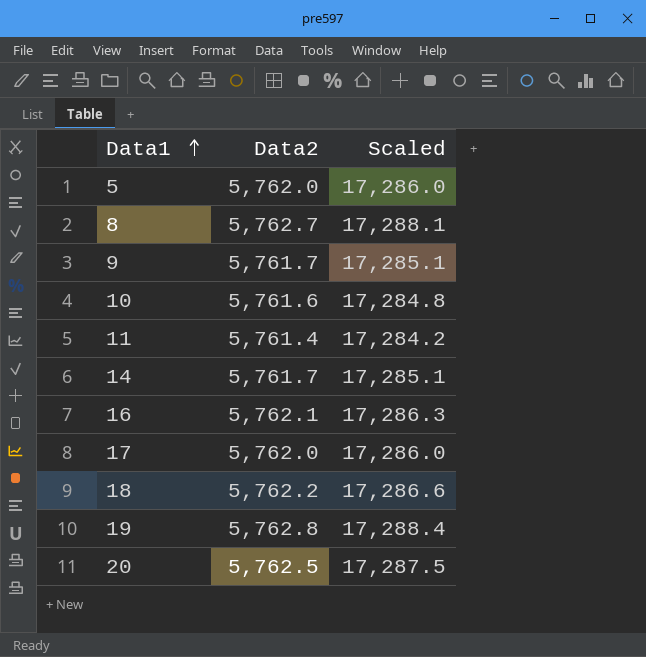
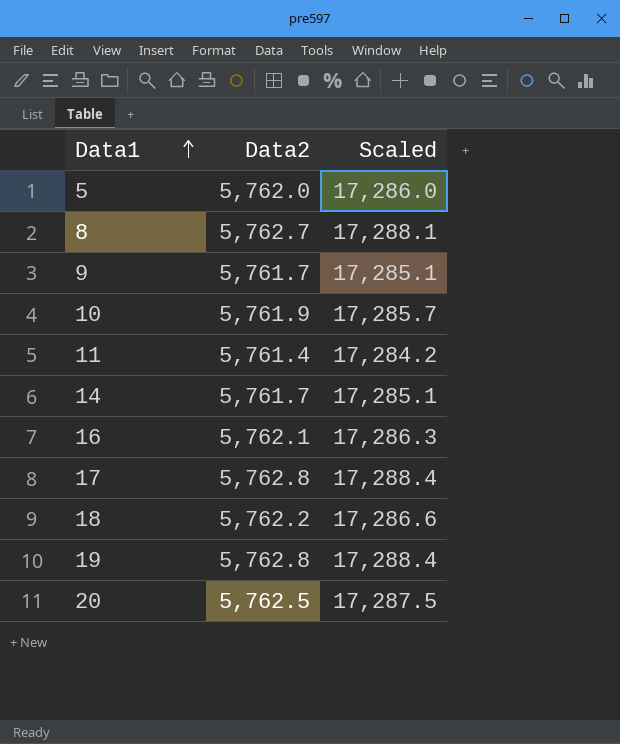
10 | Data2: 5,761.6 -> 5,761.9
10 | Scaled: 17,284.8 -> 17,285.7
17 | Data2: 5,762.0 -> 5,762.8
17 | Scaled: 17,286.0 -> 17,288.4

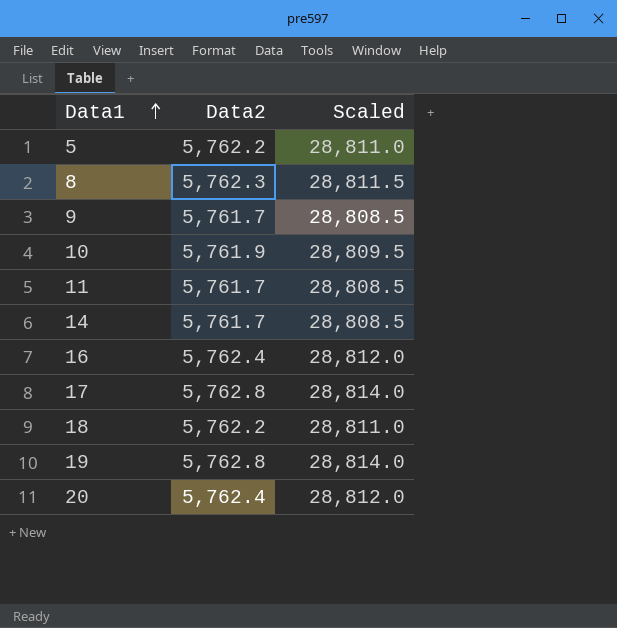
column Scaled | formula: [Data2] * 3 -> [Data2] * 5
5 | Data2: 5,762.0 -> 5,762.2
8 | Data2: 5,762.7 -> 5,762.3
11 | Data2: 5,761.4 -> 5,761.7
16 | Data2: 5,762.1 -> 5,762.4
20 | Data2: 5,762.5 -> 5,762.4

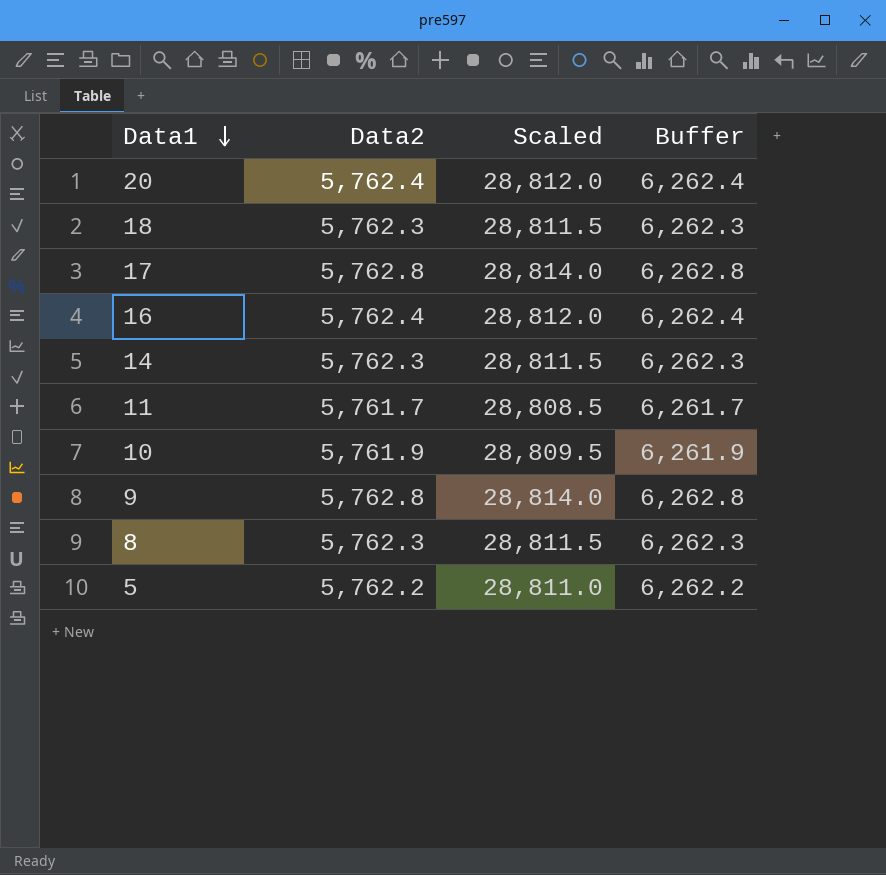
row order: Data1 ascending -> Data1 descending
column Buffer | formula: none -> [Data2] + 500
row 19: 5,762.8 | 28,814.0 -> none
18 | Data2: 5,762.2 -> 5,762.3
18 | Scaled: 28,811.0 -> 28,811.5
14 | Data2: 5,761.7 -> 5,762.3
14 | Scaled: 28,808.5 -> 28,811.5
9 | Data2: 5,761.7 -> 5,762.8
9 | Scaled: 28,808.5 -> 28,814.0

